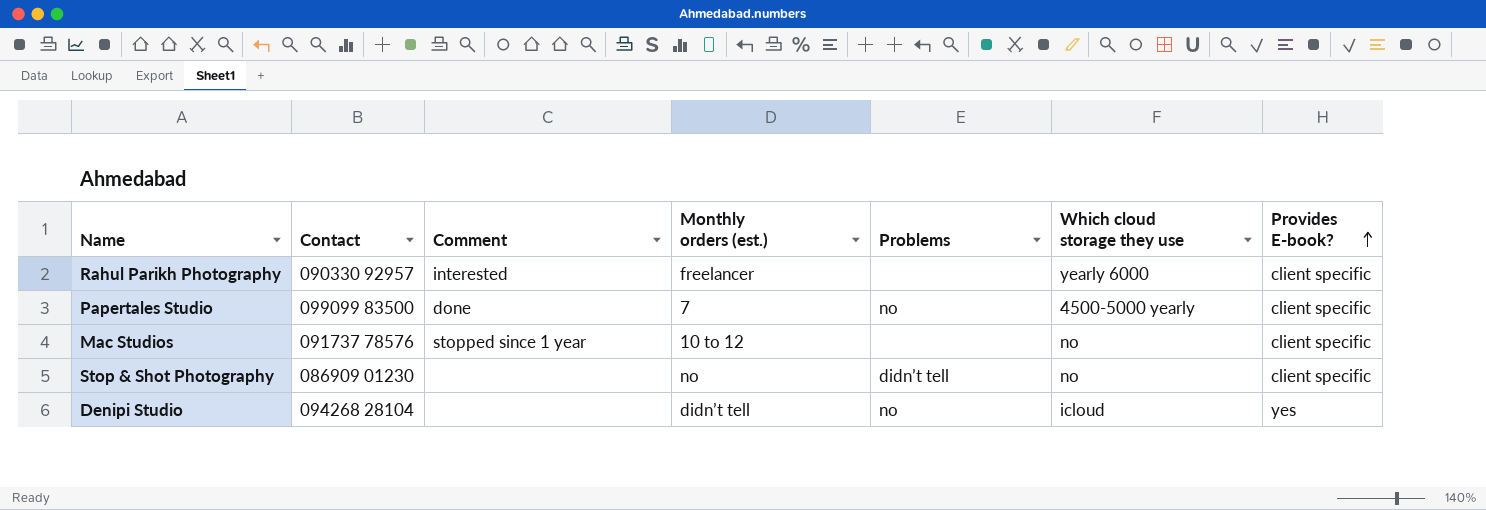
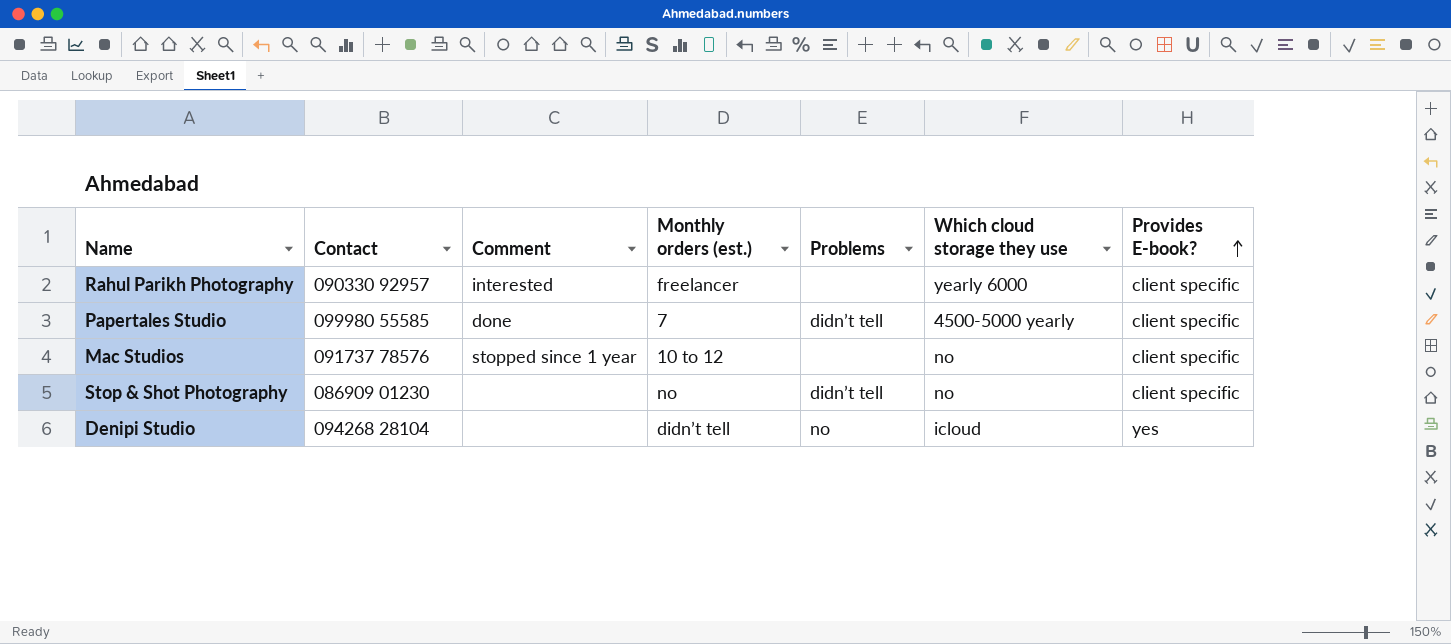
Papertales Studio | Contact: 099099 83500 -> 099980 55585
Papertales Studio | Problems: no -> didn’t tell

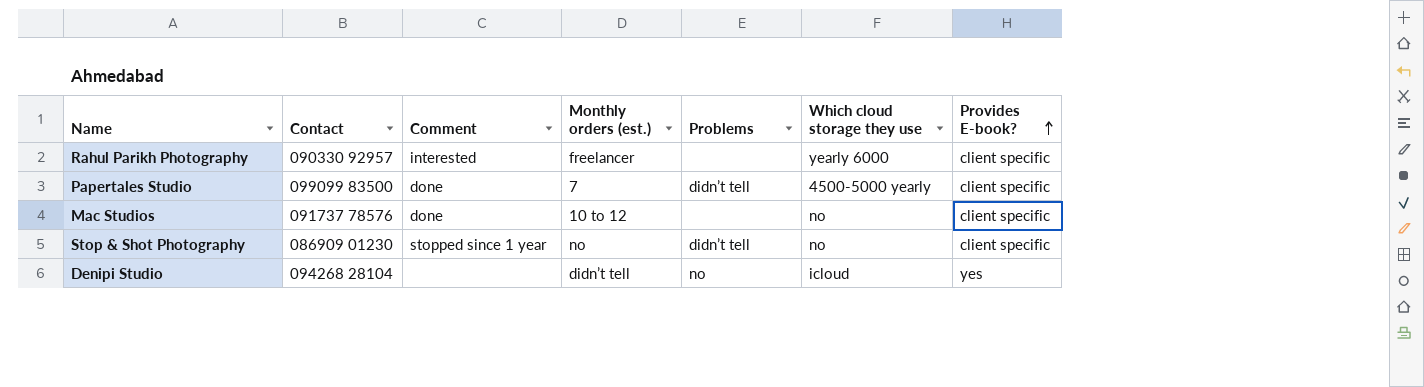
Papertales Studio | Contact: 099980 55585 -> 099099 83500
Mac Studios | Comment: stopped since 1 year -> done
Stop & Shot Photography | Comment: none -> stopped since 1 year

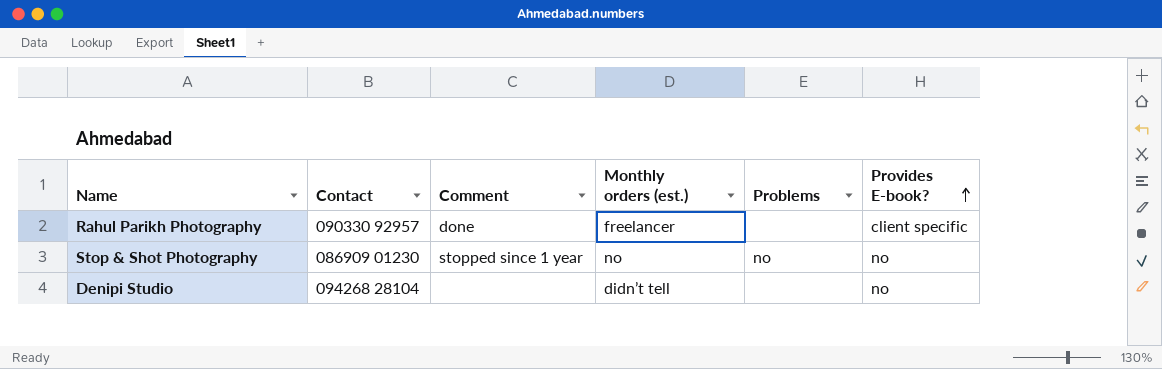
column Which cloud storage they use | position: 6 -> none
row Papertales Studio: 099099 83500 | done | 7 | didn’t tell | 4500-5000 yearly | client specific -> none
row Mac Studios: 091737 78576 | done | 10 to 12 | none | no | client specific -> none
Rahul Parikh Photography | Comment: interested -> done
Stop & Shot Photography | Problems: didn’t tell -> no
Stop & Shot Photography | Provides E-book?: client specific -> no
Denipi Studio | Problems: no -> none
Denipi Studio | Provides E-book?: yes -> no

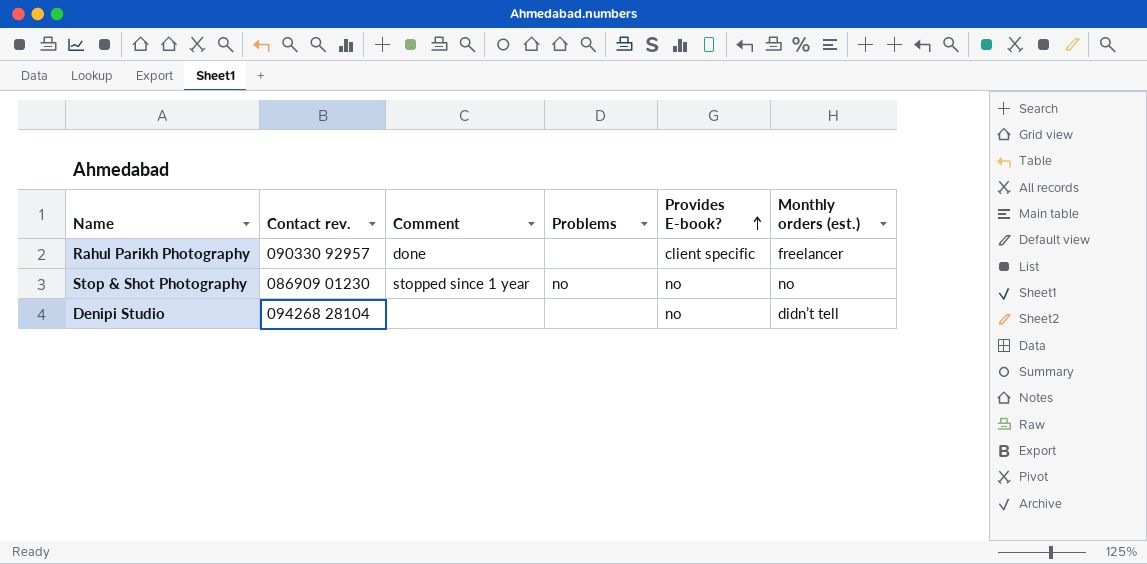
column name: Contact -> Contact rev.
column Monthly orders (est.) | position: 4 -> 6

